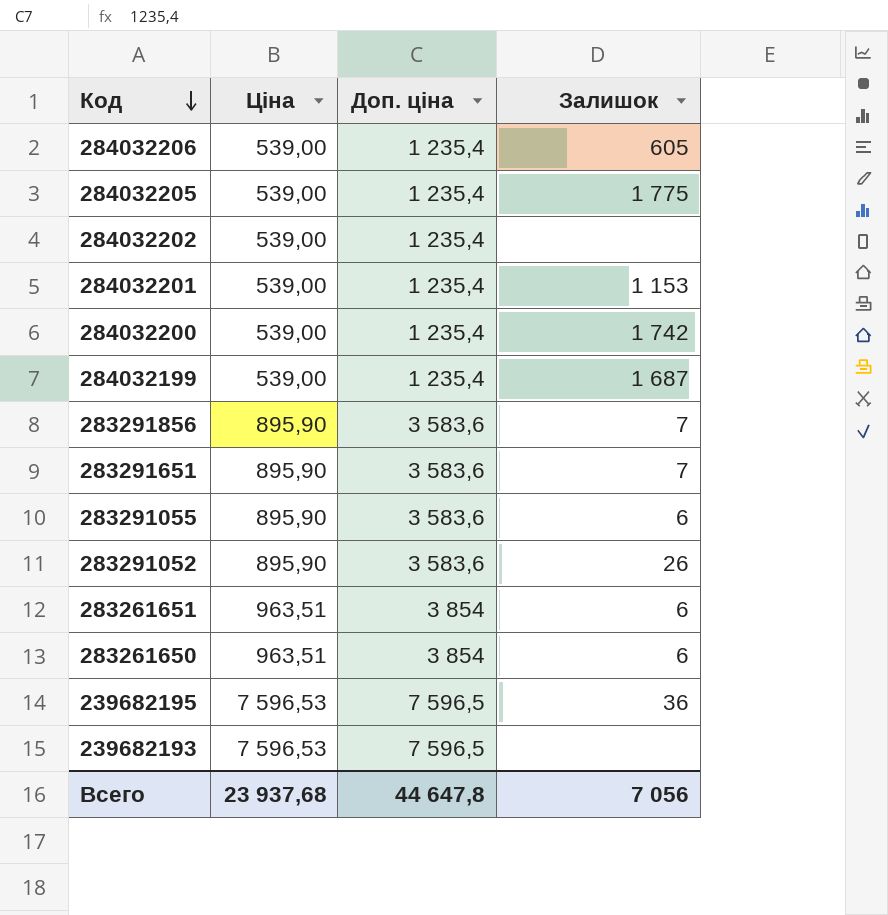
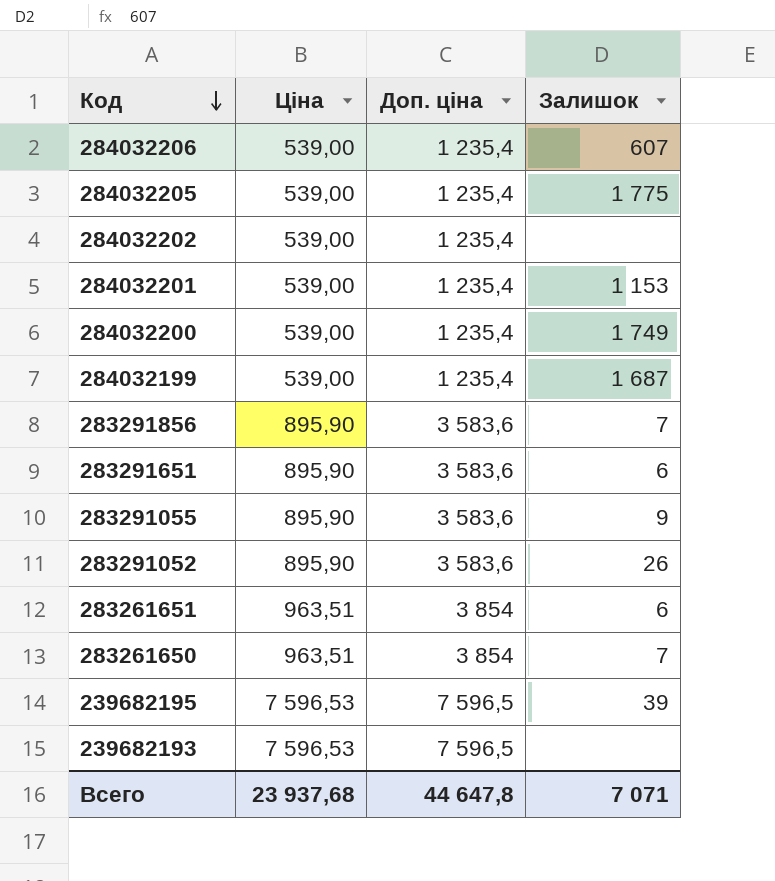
284032206 | Залишок: 605 -> 607
284032200 | Залишок: 1 742 -> 1 749
283291651 | Залишок: 7 -> 6
283291055 | Залишок: 6 -> 9
283261650 | Залишок: 6 -> 7
239682195 | Залишок: 36 -> 39
Всего | Залишок: 7 056 -> 7 071

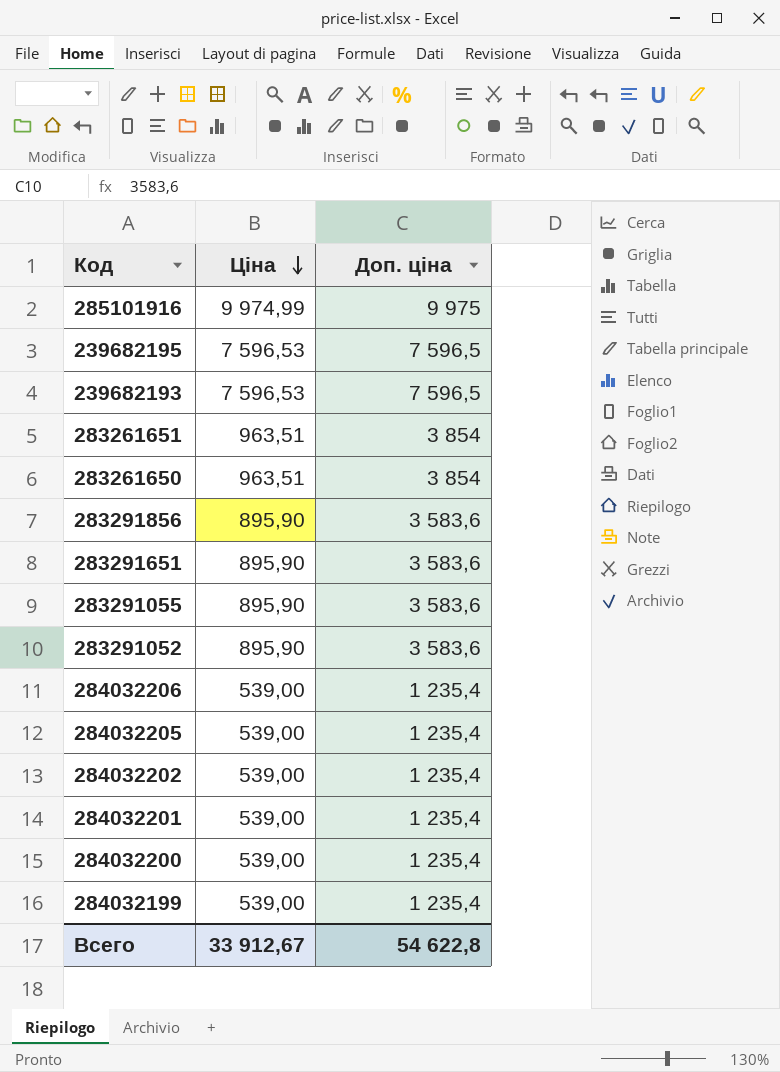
row order: Код descending -> Ціна descending
column Залишок | position: 4 -> none
row 285101916: none -> 9 974,99 | 9 975
Всего | Ціна: 23 937,68 -> 33 912,67
Всего | Доп. ціна: 44 647,8 -> 54 622,8

